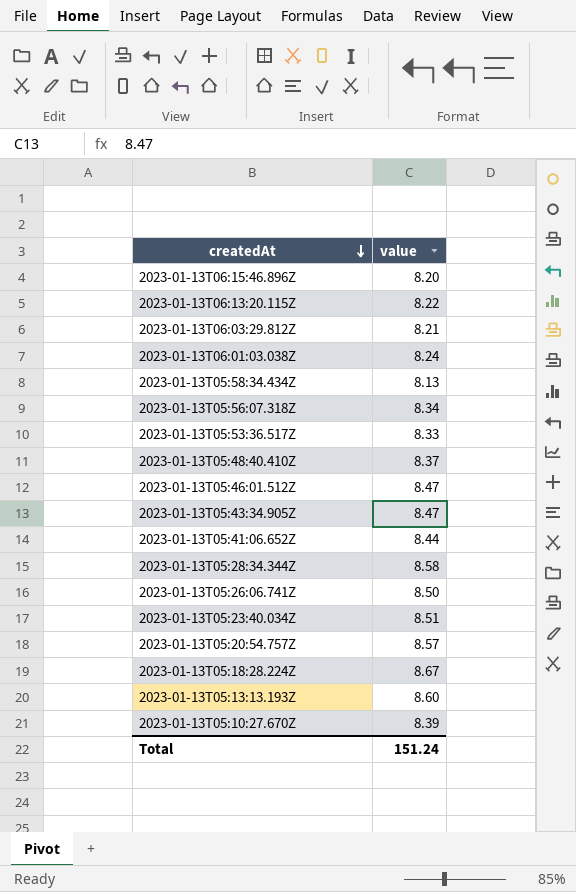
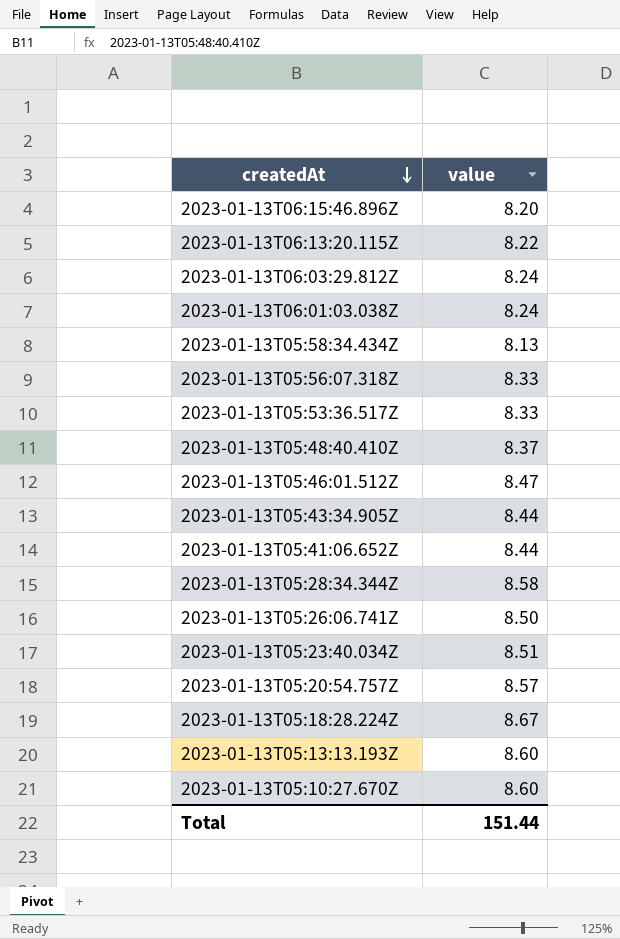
2023-01-13T06:03:29.812Z | value: 8.21 -> 8.24
2023-01-13T05:56:07.318Z | value: 8.34 -> 8.33
2023-01-13T05:43:34.905Z | value: 8.47 -> 8.44
2023-01-13T05:10:27.670Z | value: 8.39 -> 8.60
Total | value: 151.24 -> 151.44

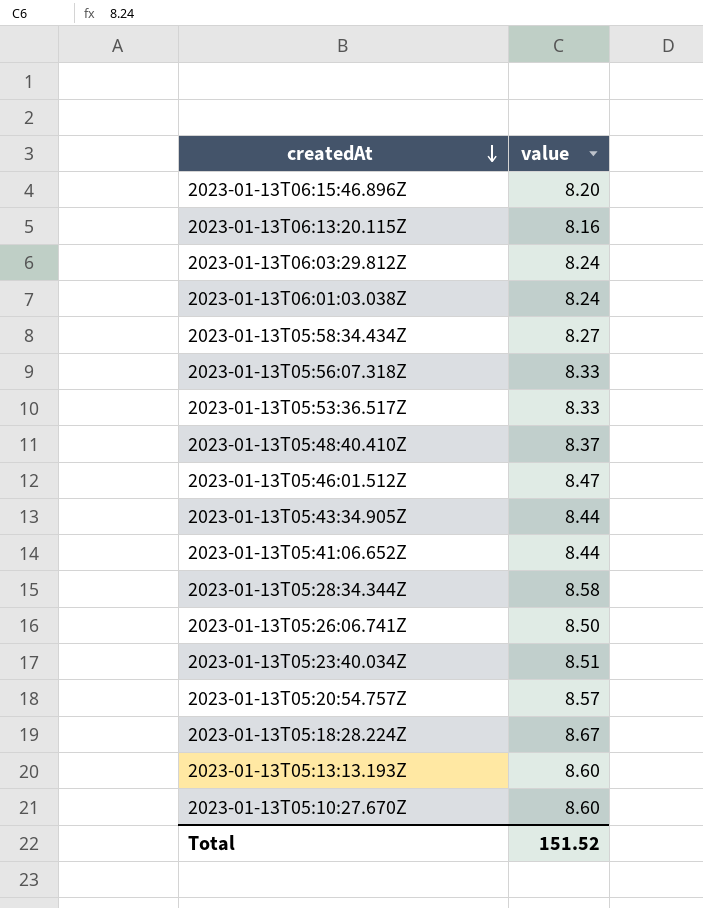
2023-01-13T06:13:20.115Z | value: 8.22 -> 8.16
2023-01-13T05:58:34.434Z | value: 8.13 -> 8.27
Total | value: 151.44 -> 151.52

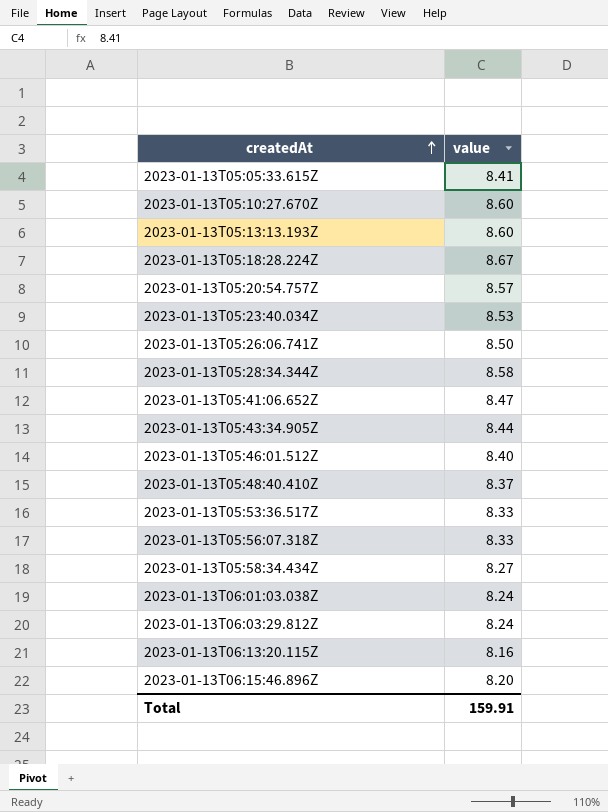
row order: createdAt descending -> createdAt ascending
row 2023-01-13T05:05:33.615Z: none -> 8.41
2023-01-13T05:23:40.034Z | value: 8.51 -> 8.53
2023-01-13T05:41:06.652Z | value: 8.44 -> 8.47
2023-01-13T05:46:01.512Z | value: 8.47 -> 8.40
Total | value: 151.52 -> 159.91

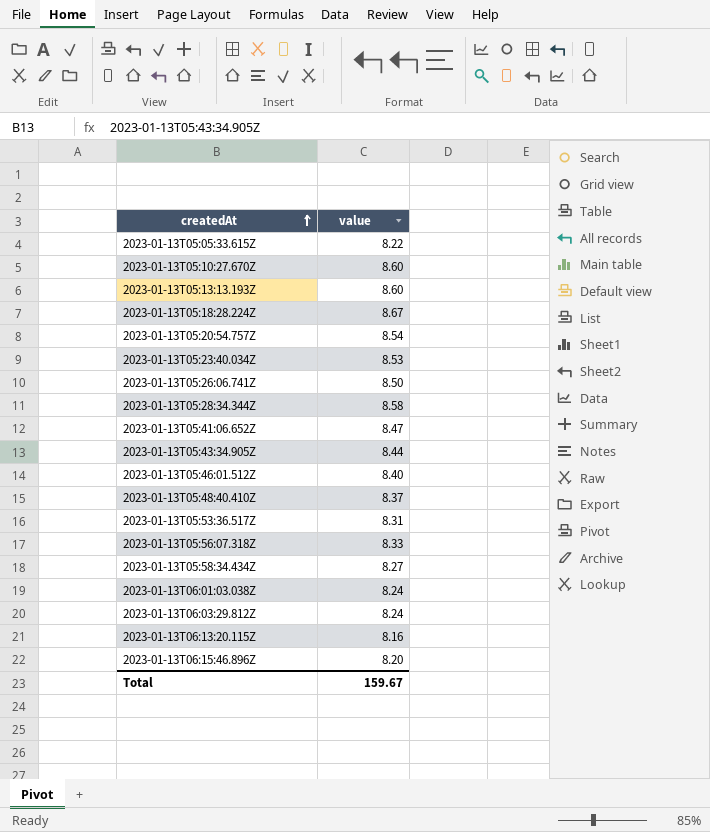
2023-01-13T05:05:33.615Z | value: 8.41 -> 8.22
2023-01-13T05:20:54.757Z | value: 8.57 -> 8.54
2023-01-13T05:53:36.517Z | value: 8.33 -> 8.31
Total | value: 159.91 -> 159.67

